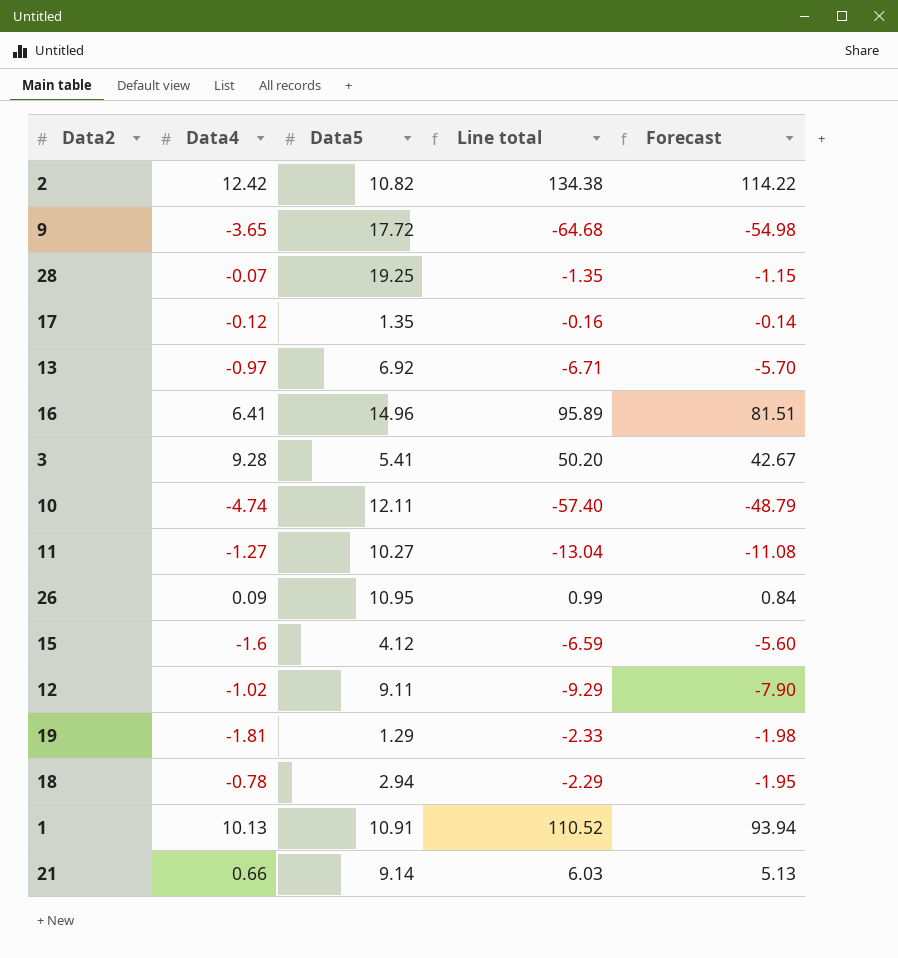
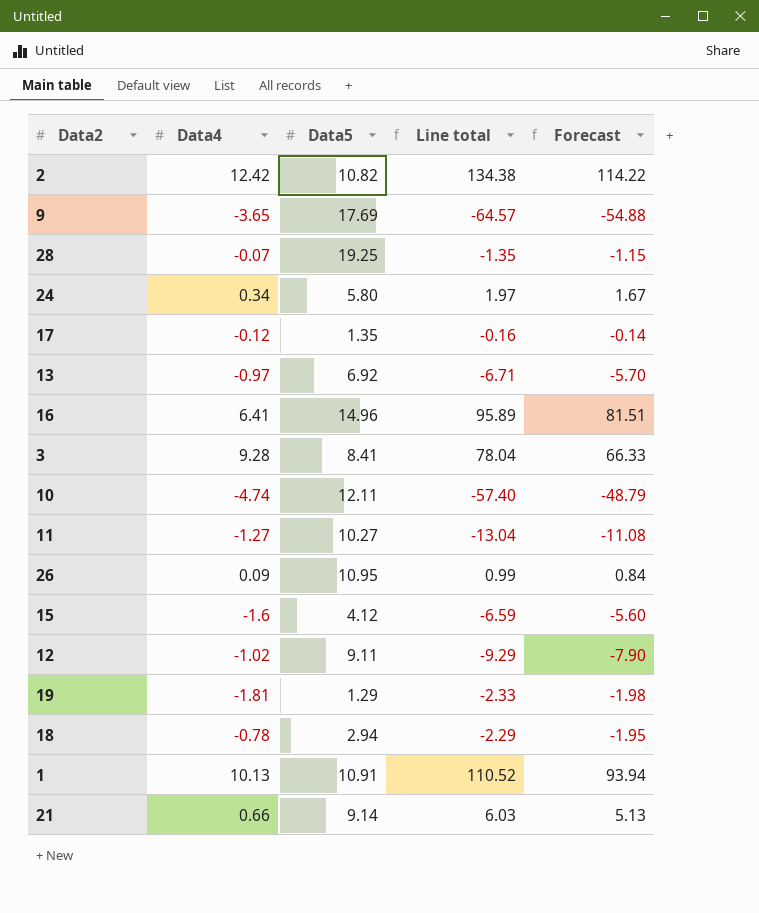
9 | Data5: 17.72 -> 17.69
9 | Line total: -64.68 -> -64.57
9 | Forecast: -54.98 -> -54.88
row 24: none -> 0.34 | 5.80 | 1.97 | 1.67
3 | Data5: 5.41 -> 8.41
3 | Line total: 50.20 -> 78.04
3 | Forecast: 42.67 -> 66.33

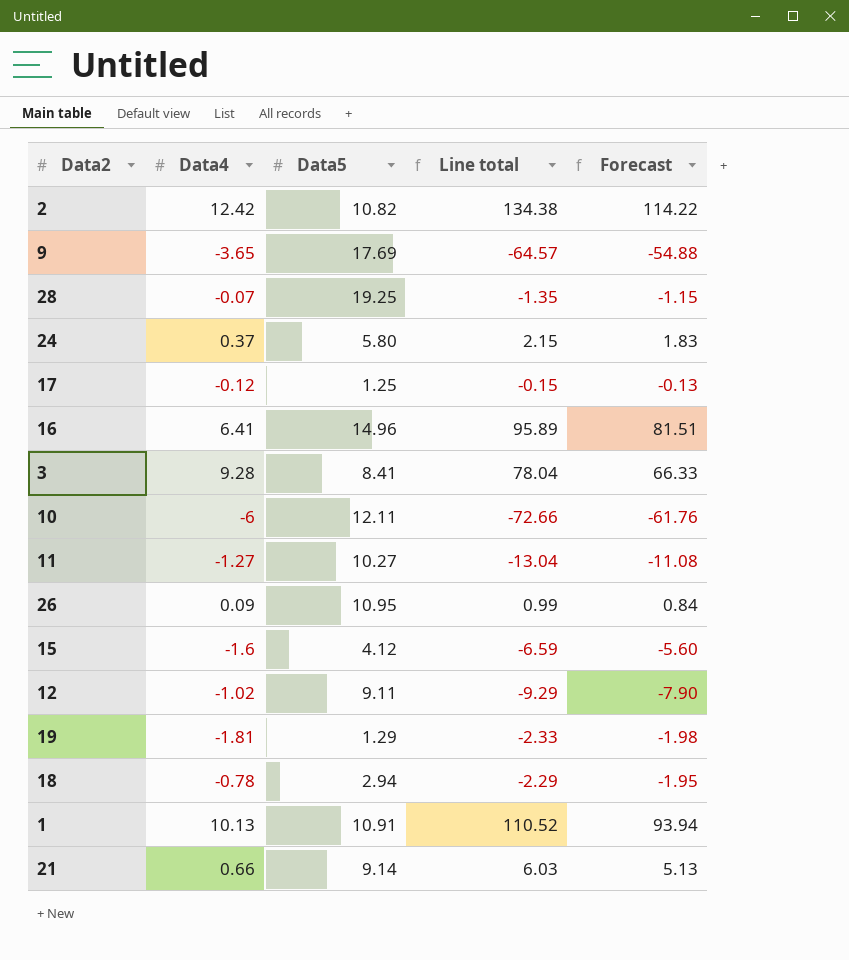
row 13: -0.97 | 6.92 | -6.71 | -5.70 -> none
24 | Data4: 0.34 -> 0.37
24 | Line total: 1.97 -> 2.15
24 | Forecast: 1.67 -> 1.83
17 | Data5: 1.35 -> 1.25
17 | Line total: -0.16 -> -0.15
17 | Forecast: -0.14 -> -0.13
10 | Data4: -4.74 -> -6
10 | Line total: -57.40 -> -72.66
10 | Forecast: -48.79 -> -61.76

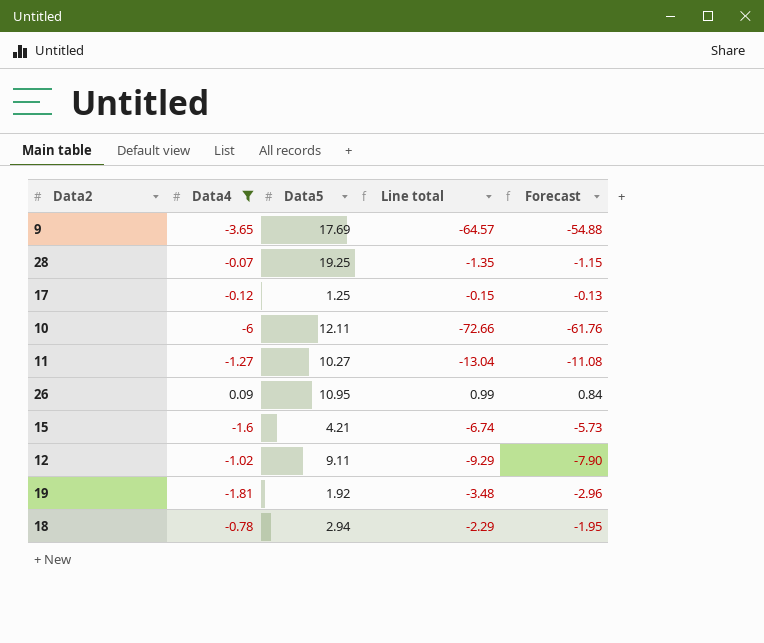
filter: none -> Data4 <= 0.09
15 | Data5: 4.12 -> 4.21
15 | Line total: -6.59 -> -6.74
15 | Forecast: -5.60 -> -5.73
19 | Data5: 1.29 -> 1.92
19 | Line total: -2.33 -> -3.48
19 | Forecast: -1.98 -> -2.96

